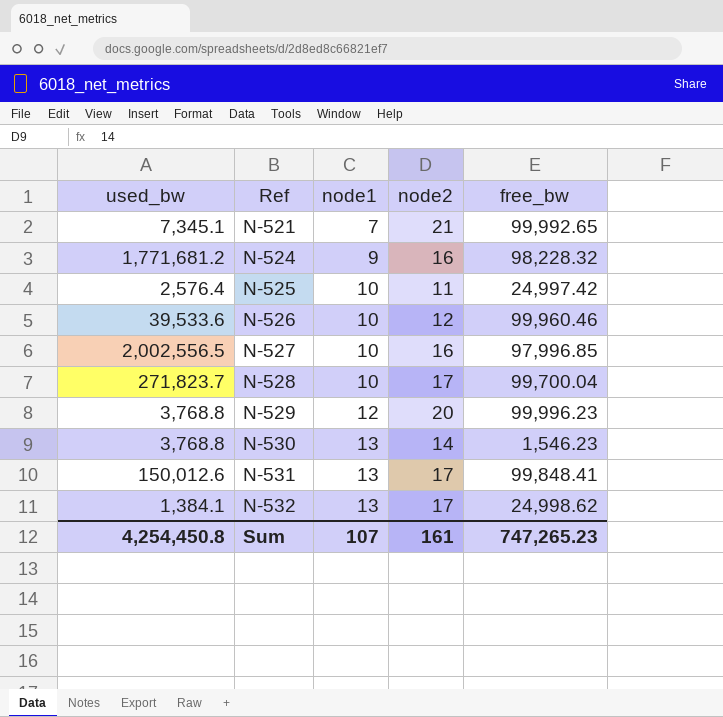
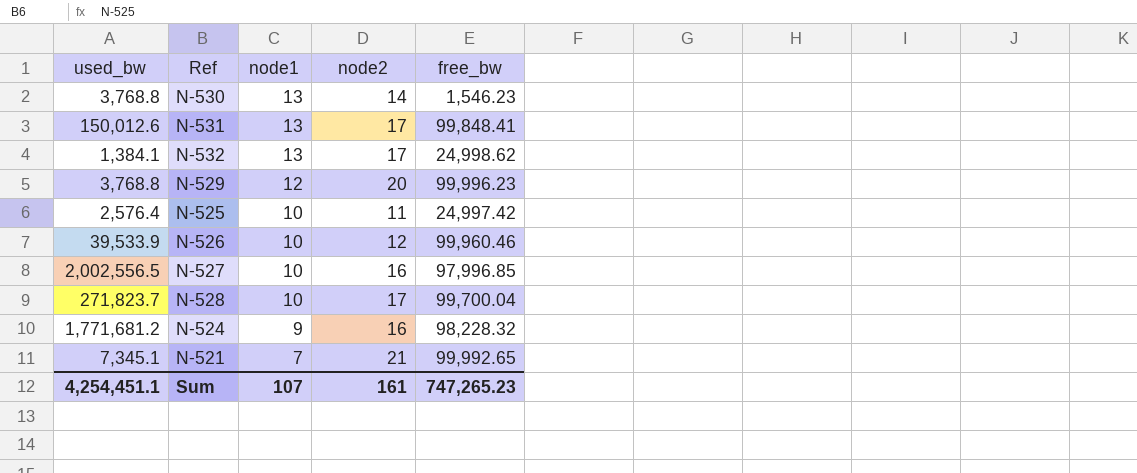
row order: Ref ascending -> node1 descending
N-526 | used_bw: 39,533.6 -> 39,533.9
Sum | used_bw: 4,254,450.8 -> 4,254,451.1

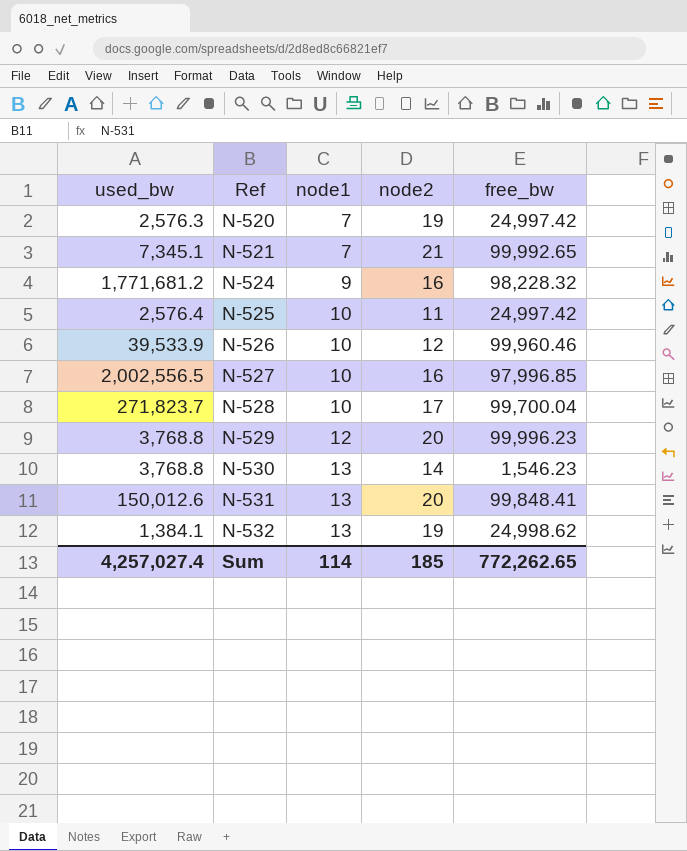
row order: node1 descending -> Ref ascending
row N-520: none -> 2,576.3 | 7 | 19 | 24,997.42
N-531 | node2: 17 -> 20
N-532 | node2: 17 -> 19
Sum | used_bw: 4,254,451.1 -> 4,257,027.4
Sum | node1: 107 -> 114
Sum | node2: 161 -> 185
Sum | free_bw: 747,265.23 -> 772,262.65

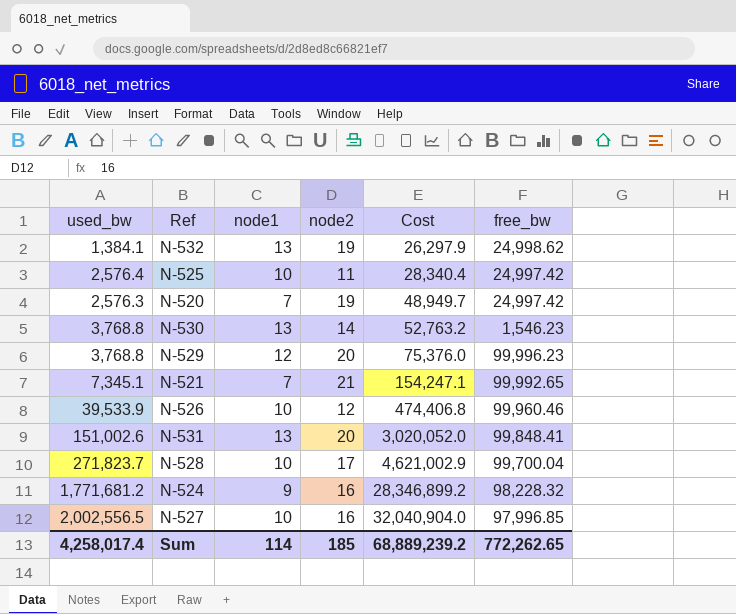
row order: Ref ascending -> Cost ascending
column Cost | formula: none -> [used_bw] * [node2]
N-531 | used_bw: 150,012.6 -> 151,002.6
Sum | used_bw: 4,257,027.4 -> 4,258,017.4

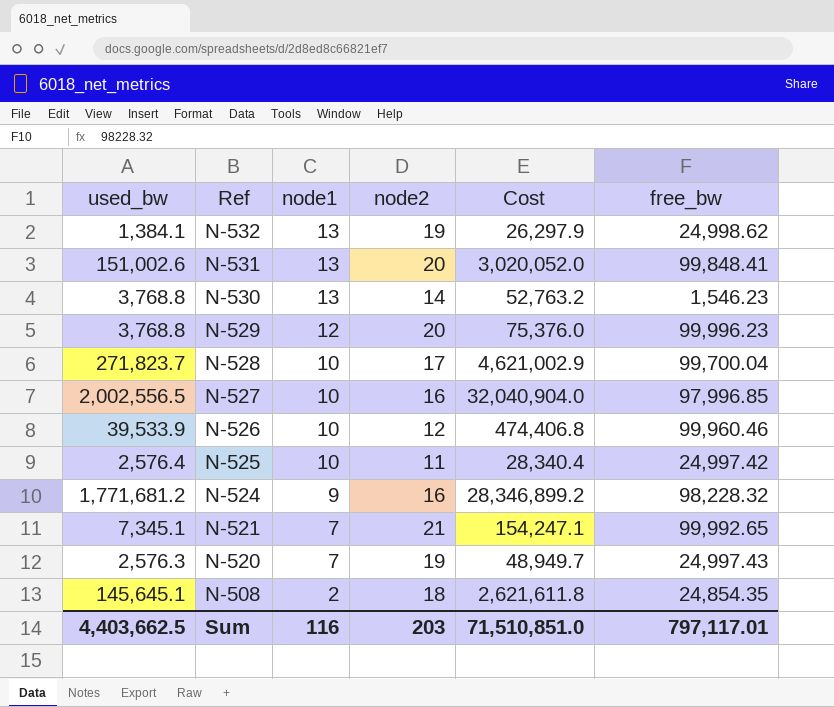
row order: Cost ascending -> Ref descending
N-520 | free_bw: 24,997.42 -> 24,997.43
row N-508: none -> 145,645.1 | 2 | 18 | 2,621,611.8 | 24,854.35
Sum | used_bw: 4,258,017.4 -> 4,403,662.5
Sum | node1: 114 -> 116
Sum | node2: 185 -> 203
Sum | Cost: 68,889,239.2 -> 71,510,851.0
Sum | free_bw: 772,262.65 -> 797,117.01

